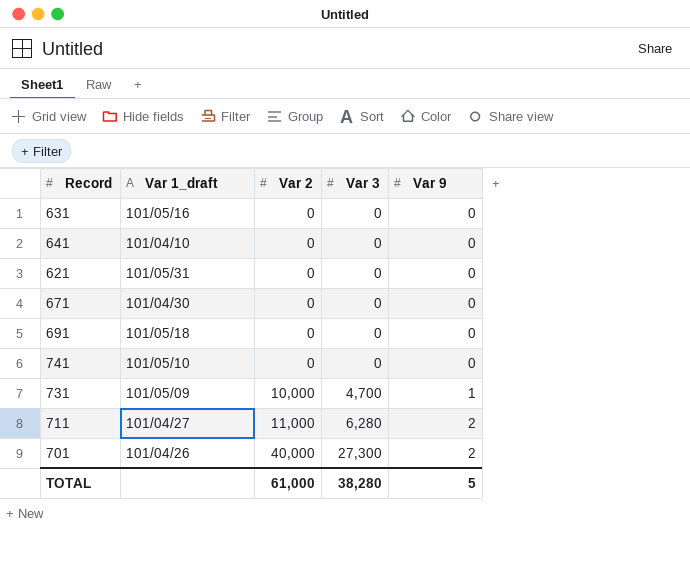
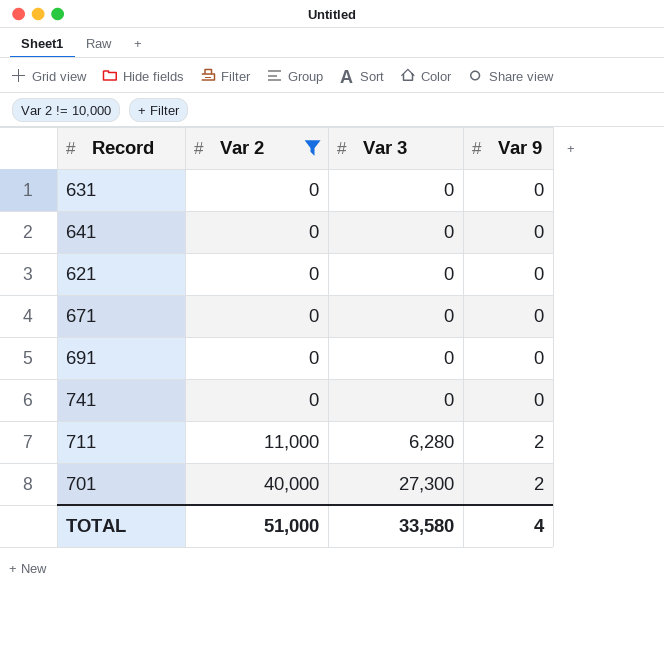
filter: none -> Var 2 != 10,000
column Var 1_draft | position: 2 -> none
TOTAL | Var 2: 61,000 -> 51,000
TOTAL | Var 3: 38,280 -> 33,580
TOTAL | Var 9: 5 -> 4

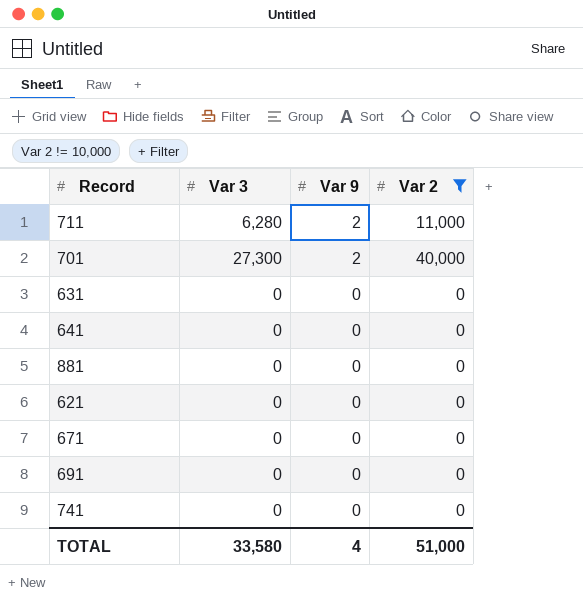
row order: Var 2 ascending -> Var 9 descending
column Var 2 | position: 2 -> 4
row 881: none -> 0 | 0 | 0

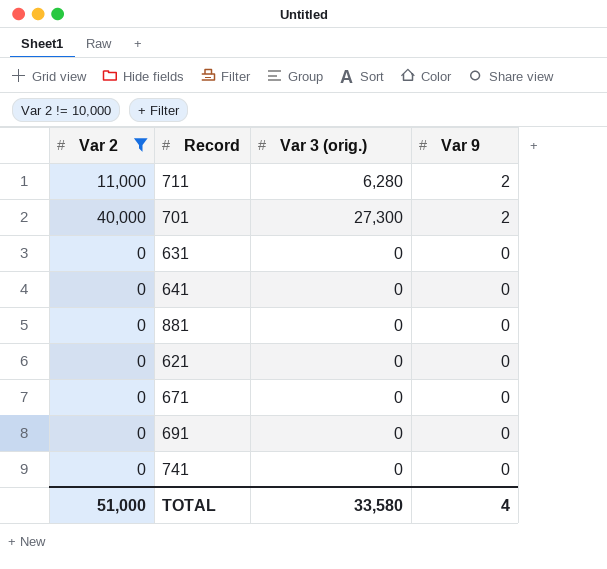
column Var 2 | position: 4 -> 1
column name: Var 3 -> Var 3 (orig.)

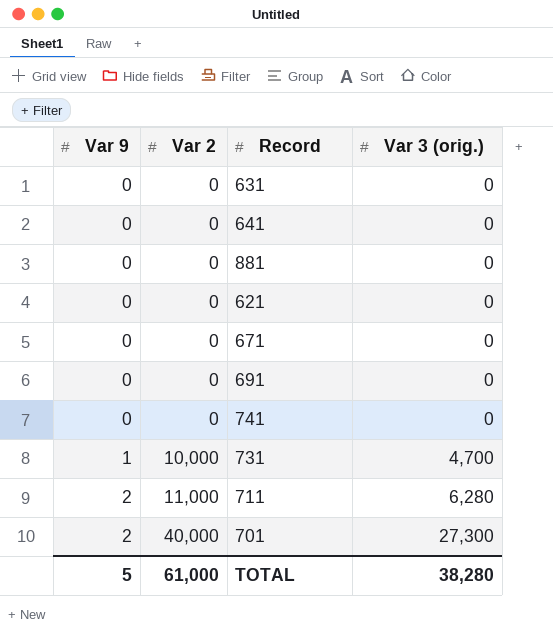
filter: Var 2 != 10,000 -> none
row order: Var 9 descending -> Var 9 ascending
column Var 9 | position: 4 -> 1
TOTAL | Var 9: 4 -> 5
TOTAL | Var 2: 51,000 -> 61,000
TOTAL | Var 3 (orig.): 33,580 -> 38,280

